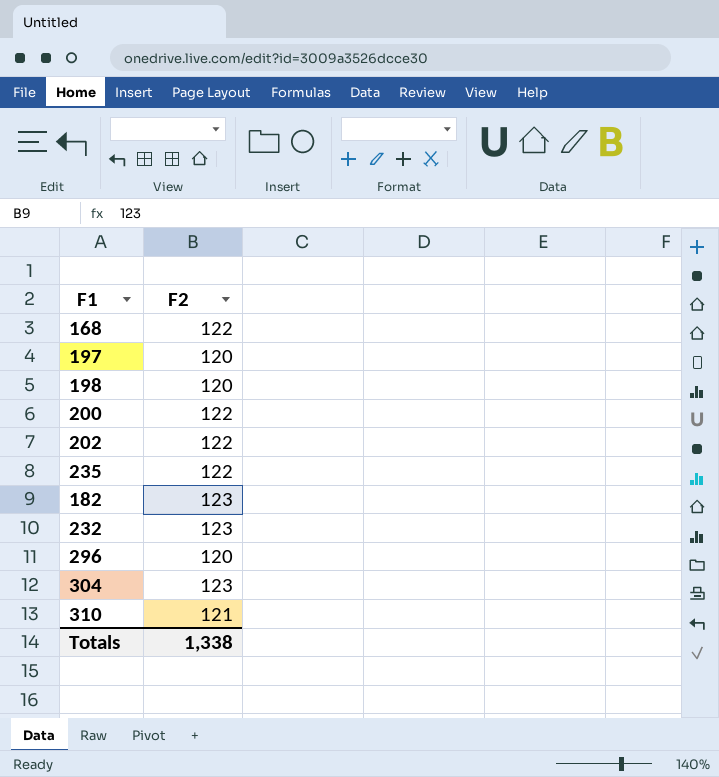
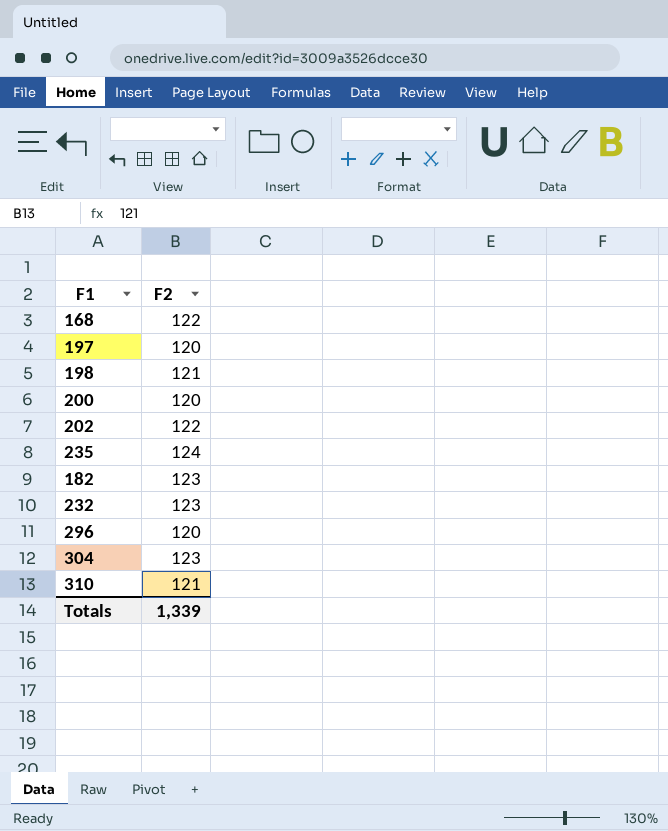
198 | F2: 120 -> 121
200 | F2: 122 -> 120
235 | F2: 122 -> 124
Totals | F2: 1,338 -> 1,339

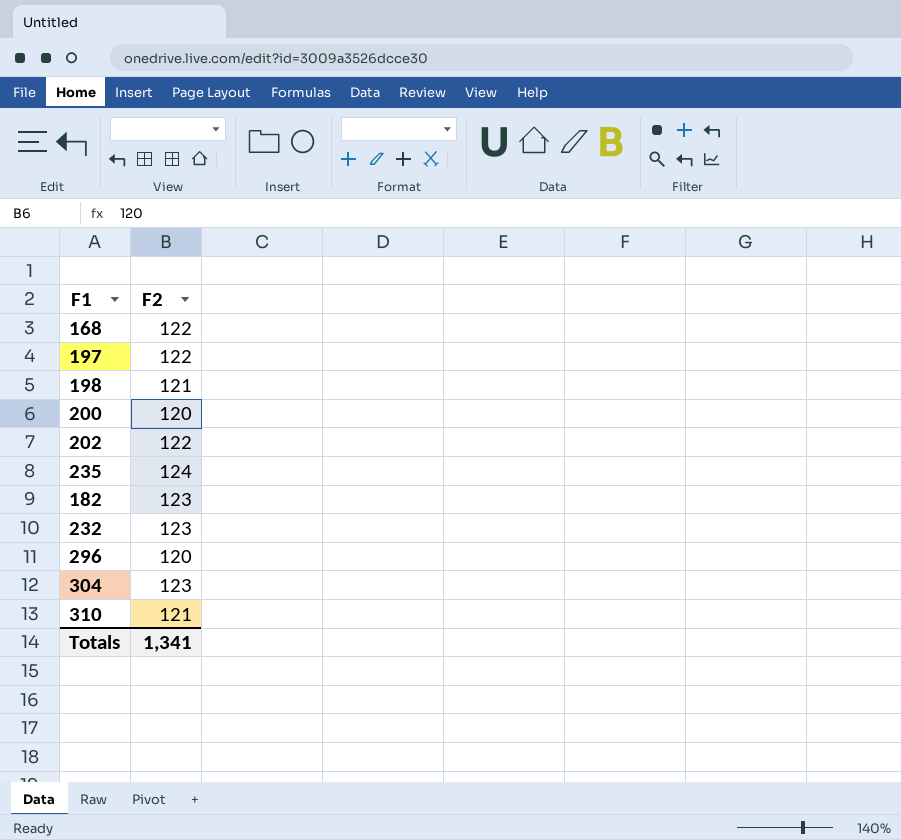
197 | F2: 120 -> 122
Totals | F2: 1,339 -> 1,341

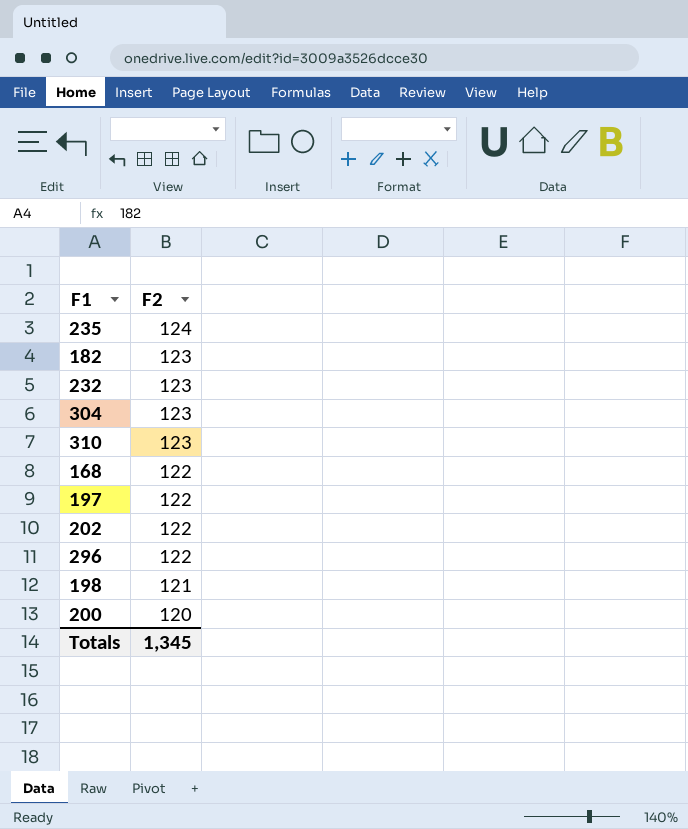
row order: none -> F2 descending
310 | F2: 121 -> 123
296 | F2: 120 -> 122
Totals | F2: 1,341 -> 1,345

